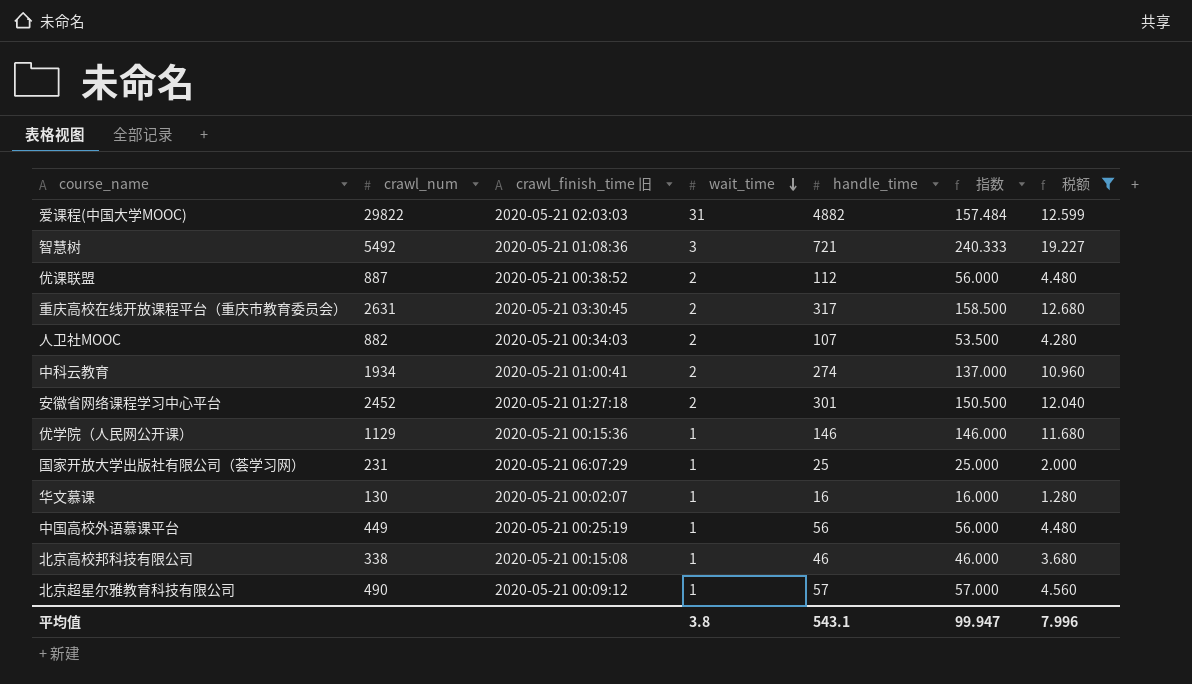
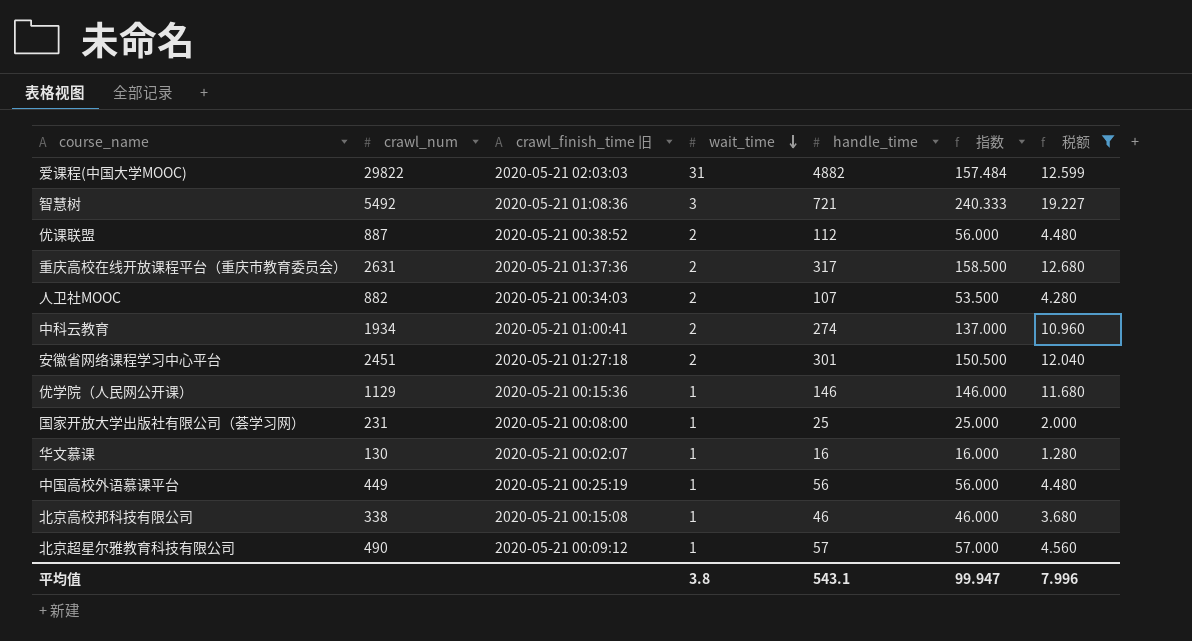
重庆高校在线开放课程平台（重庆市教育委员会） | crawl_finish_time 旧: 2020-05-21 03:30:45 -> 2020-05-21 01:37:36
安徽省网络课程学习中心平台 | crawl_num: 2452 -> 2451
国家开放大学出版社有限公司（荟学习网） | crawl_finish_time 旧: 2020-05-21 06:07:29 -> 2020-05-21 00:08:00

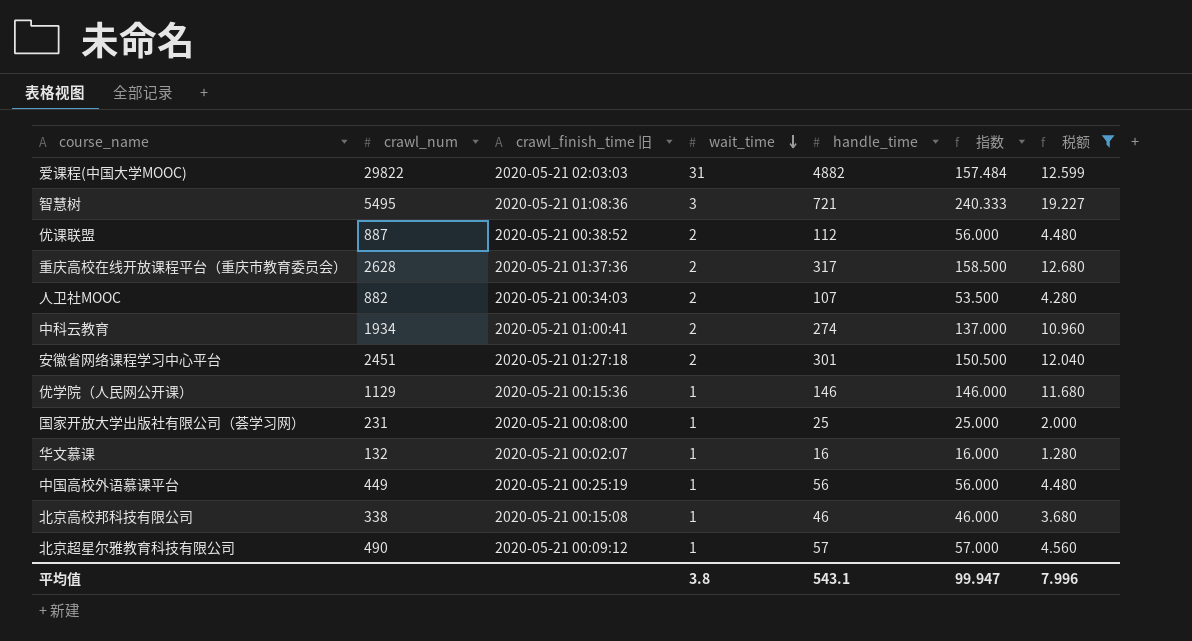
智慧树 | crawl_num: 5492 -> 5495
重庆高校在线开放课程平台（重庆市教育委员会） | crawl_num: 2631 -> 2628
华文慕课 | crawl_num: 130 -> 132

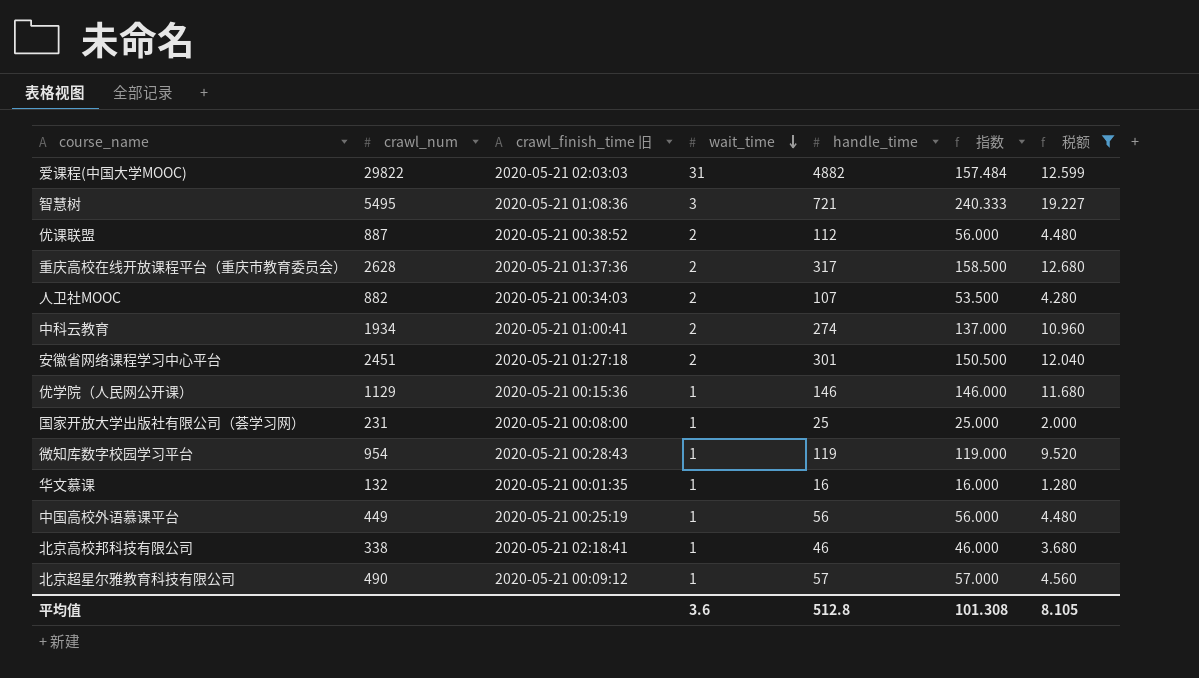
row 微知库数字校园学习平台: none -> 954 | 2020-05-21 00:28:43 | 1 | 119 | 119.000 | 9.520
华文慕课 | crawl_finish_time 旧: 2020-05-21 00:02:07 -> 2020-05-21 00:01:35
北京高校邦科技有限公司 | crawl_finish_time 旧: 2020-05-21 00:15:08 -> 2020-05-21 02:18:41
平均值 | wait_time: 3.8 -> 3.6
平均值 | handle_time: 543.1 -> 512.8
平均值 | 指数: 99.947 -> 101.308
平均值 | 税额: 7.996 -> 8.105

